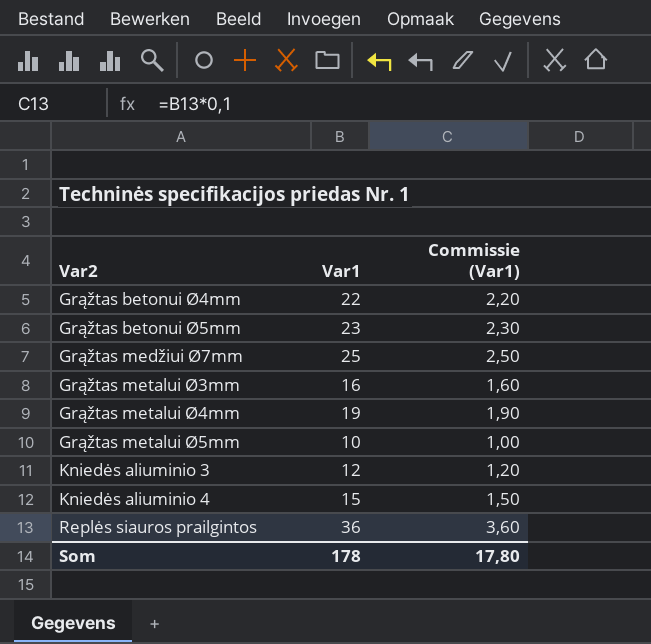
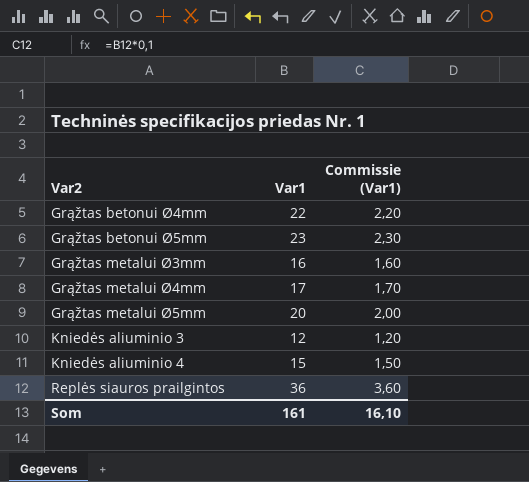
row Grąžtas medžiui Ø7mm: 25 | 2,50 -> none
Grąžtas metalui Ø4mm | Var1: 19 -> 17
Grąžtas metalui Ø4mm | Commissie (Var1): 1,90 -> 1,70
Grąžtas metalui Ø5mm | Var1: 10 -> 20
Grąžtas metalui Ø5mm | Commissie (Var1): 1,00 -> 2,00
Som | Var1: 178 -> 161
Som | Commissie (Var1): 17,80 -> 16,10

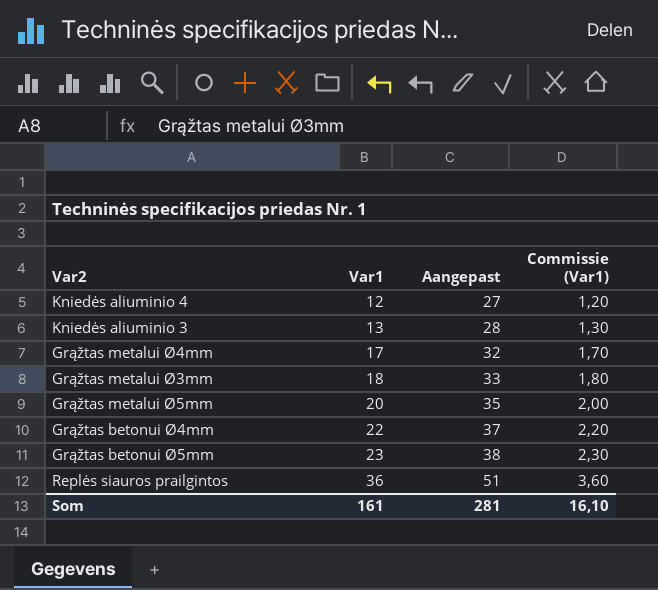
row order: Var2 ascending -> Var1 ascending
column Aangepast | formula: none -> [Var1] + 15
Kniedės aliuminio 4 | Var1: 15 -> 12
Kniedės aliuminio 4 | Commissie (Var1): 1,50 -> 1,20
Kniedės aliuminio 3 | Var1: 12 -> 13
Kniedės aliuminio 3 | Commissie (Var1): 1,20 -> 1,30
Grąžtas metalui Ø3mm | Var1: 16 -> 18
Grąžtas metalui Ø3mm | Commissie (Var1): 1,60 -> 1,80

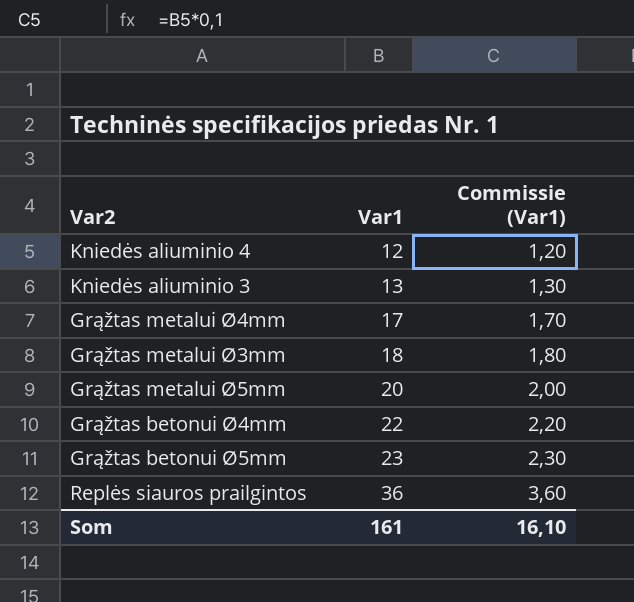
column Aangepast | formula: [Var1] + 15 -> none

